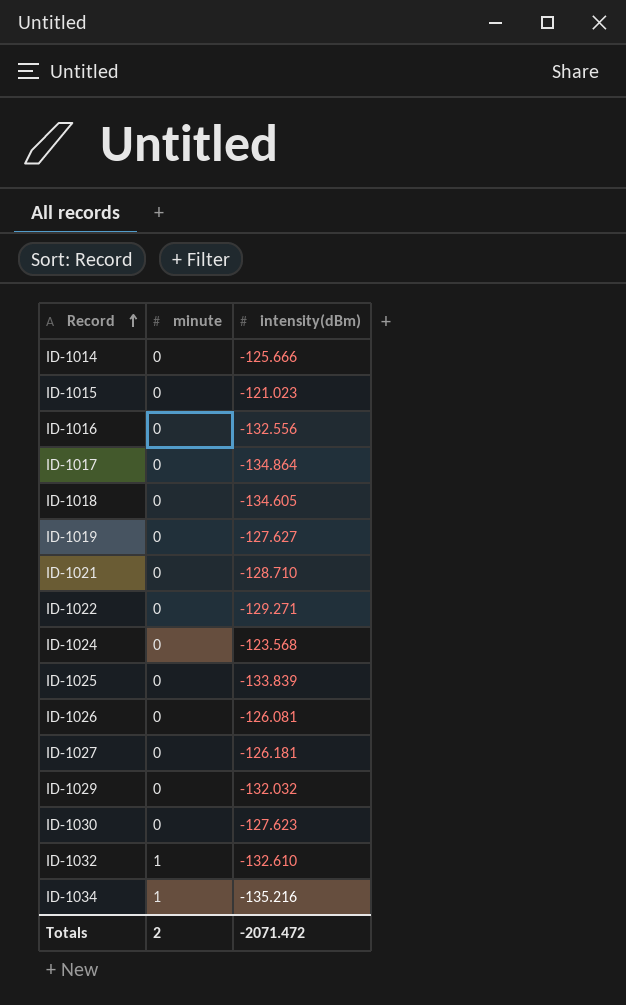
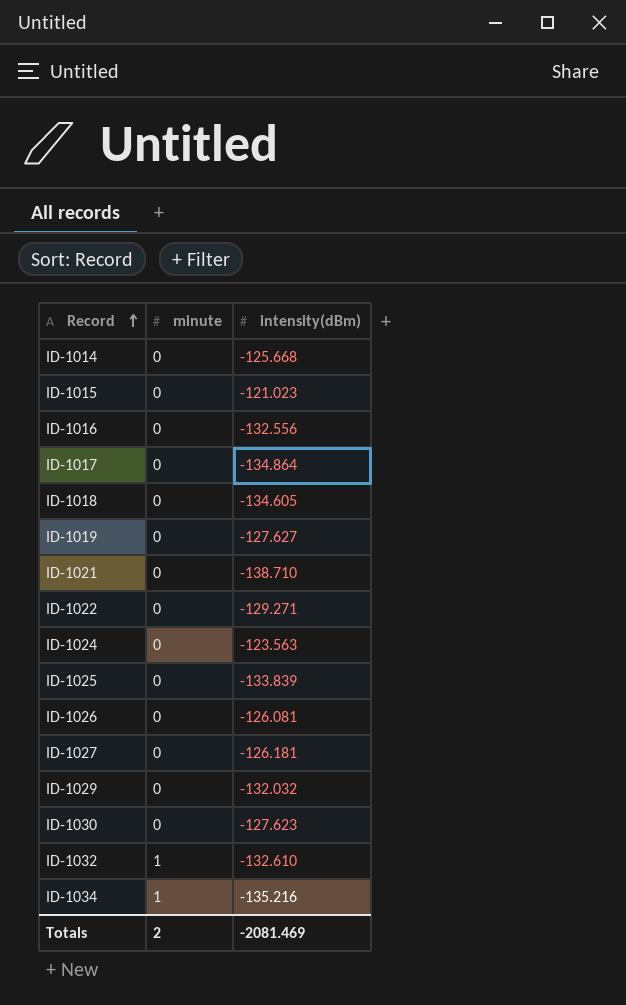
ID-1014 | intensity(dBm): -125.666 -> -125.668
ID-1021 | intensity(dBm): -128.710 -> -138.710
ID-1024 | intensity(dBm): -123.568 -> -123.563
Totals | intensity(dBm): -2071.472 -> -2081.469

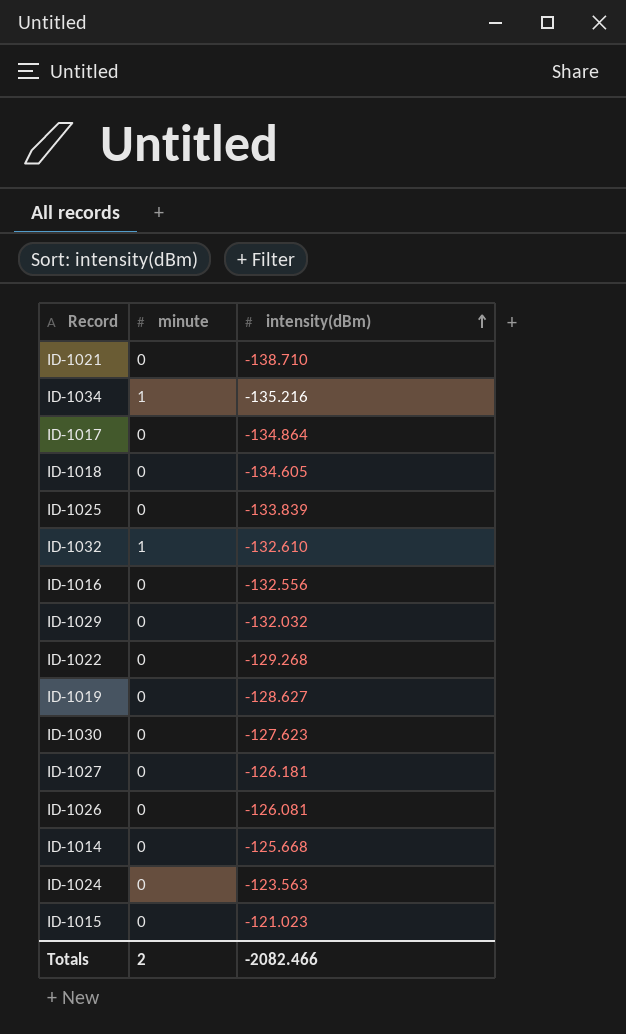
row order: Record ascending -> intensity(dBm) ascending
ID-1022 | intensity(dBm): -129.271 -> -129.268
ID-1019 | intensity(dBm): -127.627 -> -128.627
Totals | intensity(dBm): -2081.469 -> -2082.466

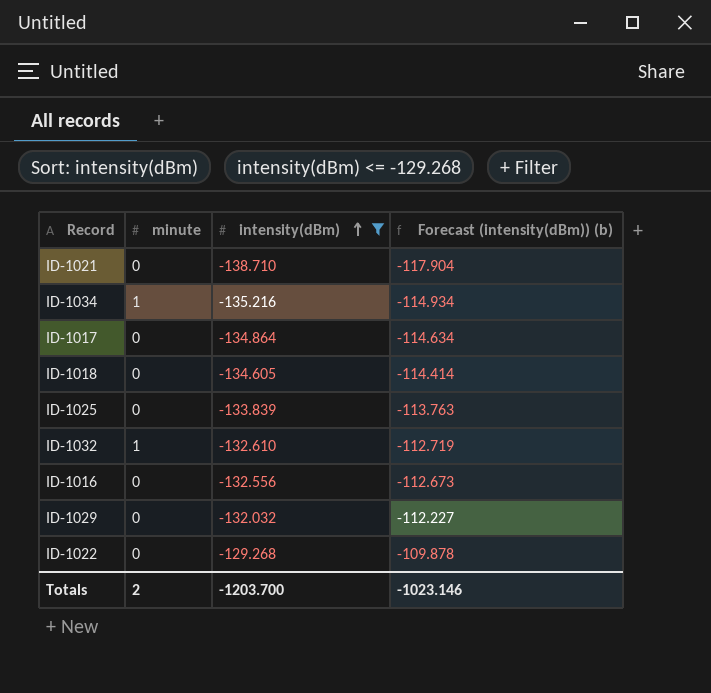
filter: none -> intensity(dBm) <= -129.268
column Forecast (intensity(dBm)) (b) | formula: none -> [intensity(dBm)] * 0.85
Totals | intensity(dBm): -2082.466 -> -1203.700

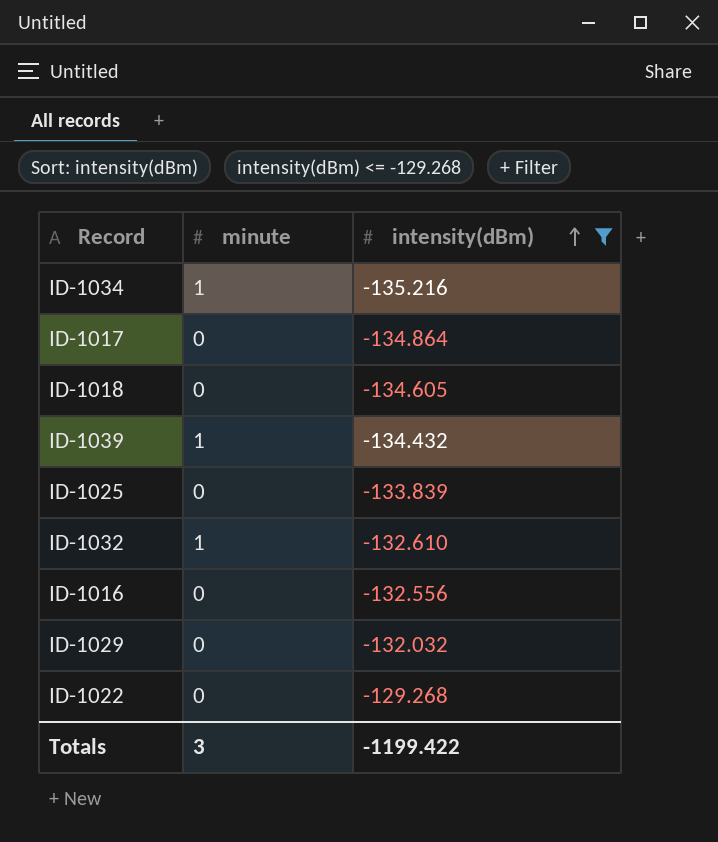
column Forecast (intensity(dBm)) (b) | formula: [intensity(dBm)] * 0.85 -> none
row ID-1021: 0 | -138.710 | -117.904 -> none
row ID-1039: none -> 1 | -134.432
Totals | minute: 2 -> 3
Totals | intensity(dBm): -1203.700 -> -1199.422

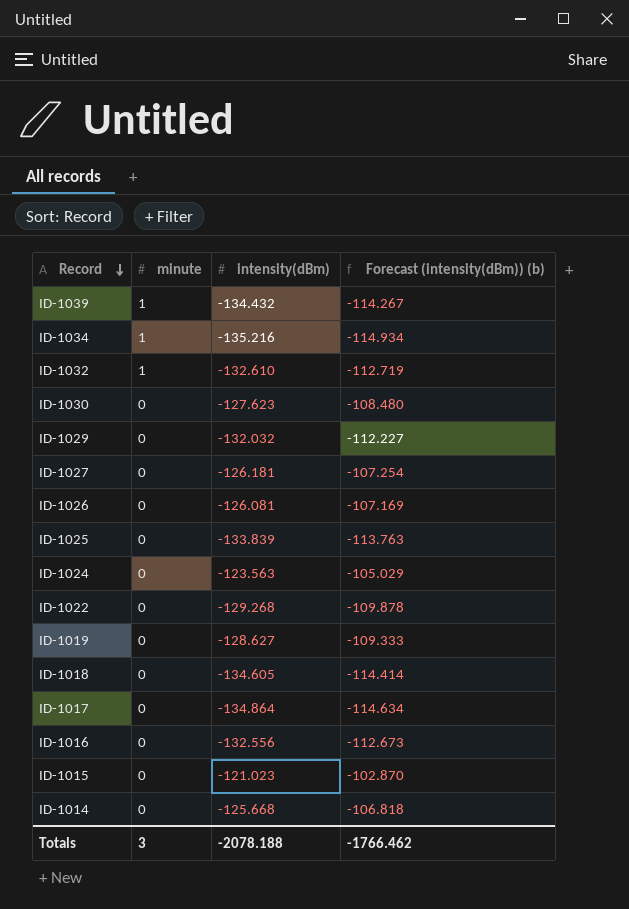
filter: intensity(dBm) <= -129.268 -> none
row order: intensity(dBm) ascending -> Record descending
column Forecast (intensity(dBm)) (b) | formula: none -> [intensity(dBm)] * 0.85
Totals | intensity(dBm): -1199.422 -> -2078.188

